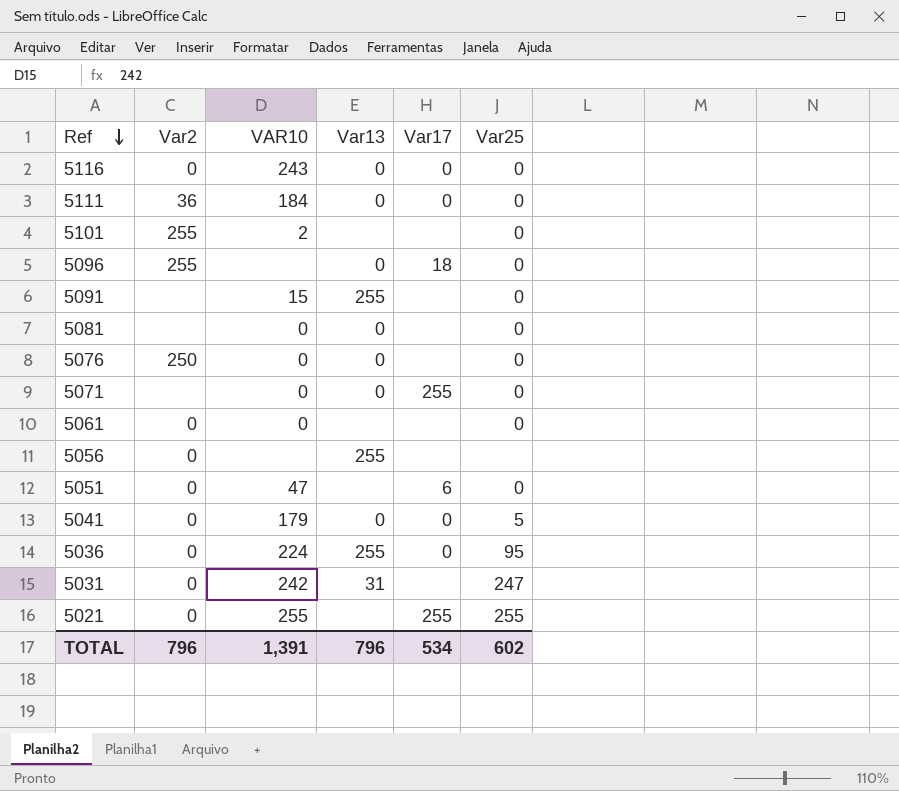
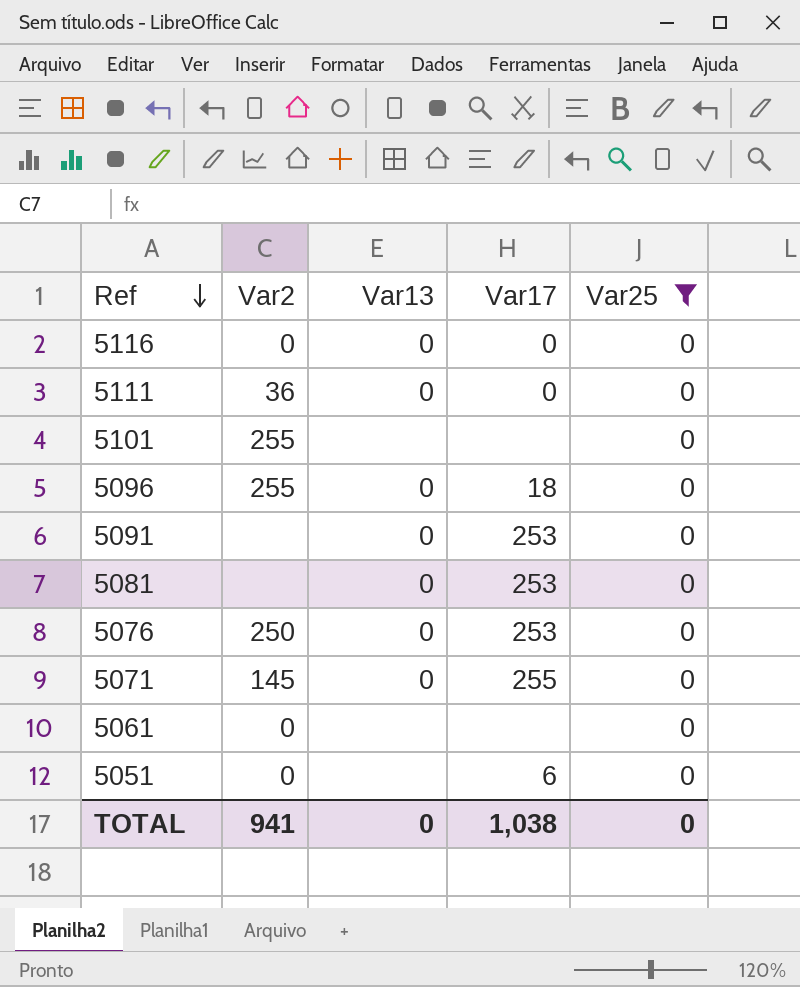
filter: none -> Var25 = 0
column VAR10 | position: 3 -> none
5091 | Var13: 255 -> 0
5091 | Var17: none -> 253
5081 | Var17: none -> 253
5076 | Var17: none -> 253
5071 | Var2: none -> 145
TOTAL | Var2: 796 -> 941
TOTAL | Var13: 796 -> 0
TOTAL | Var17: 534 -> 1,038
TOTAL | Var25: 602 -> 0

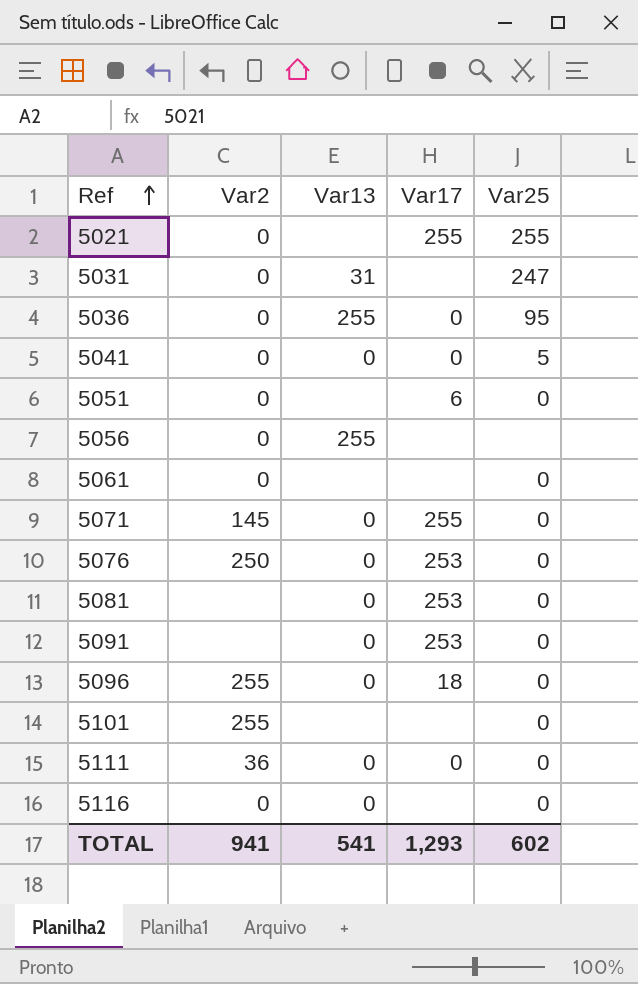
filter: Var25 = 0 -> none
row order: Ref descending -> Ref ascending
5116 | Var17: 0 -> none
TOTAL | Var13: 0 -> 541
TOTAL | Var17: 1,038 -> 1,293
TOTAL | Var25: 0 -> 602

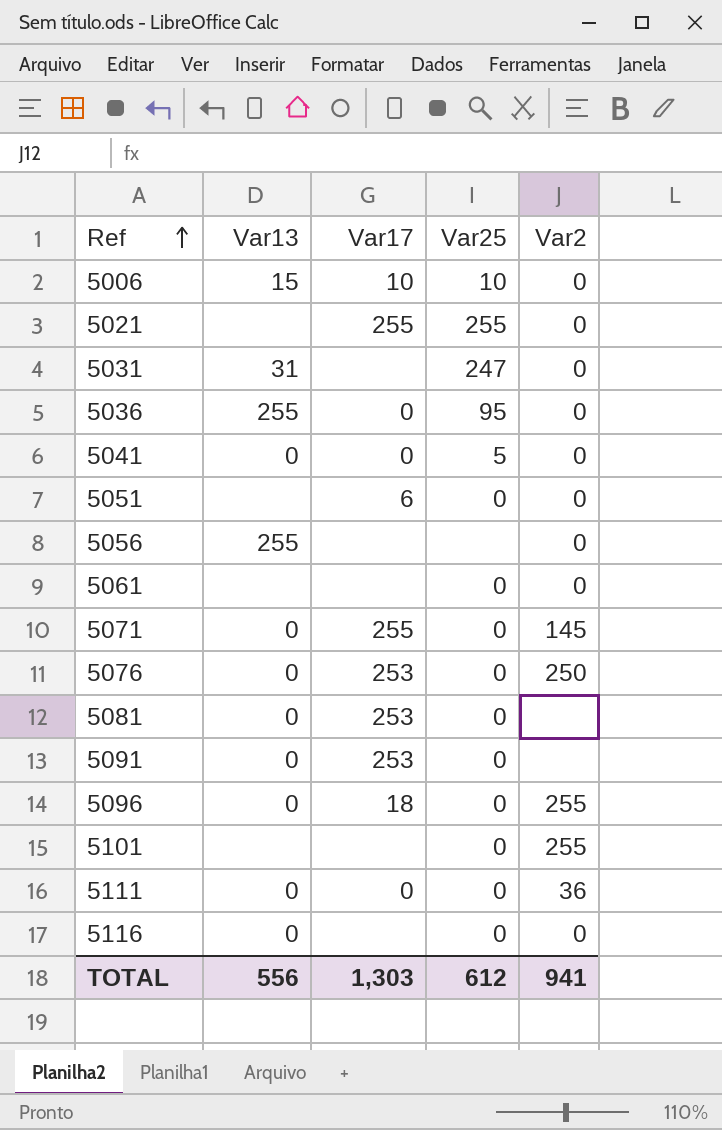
column Var2 | position: 2 -> 5
row 5006: none -> 15 | 10 | 10 | 0
TOTAL | Var13: 541 -> 556
TOTAL | Var17: 1,293 -> 1,303
TOTAL | Var25: 602 -> 612

